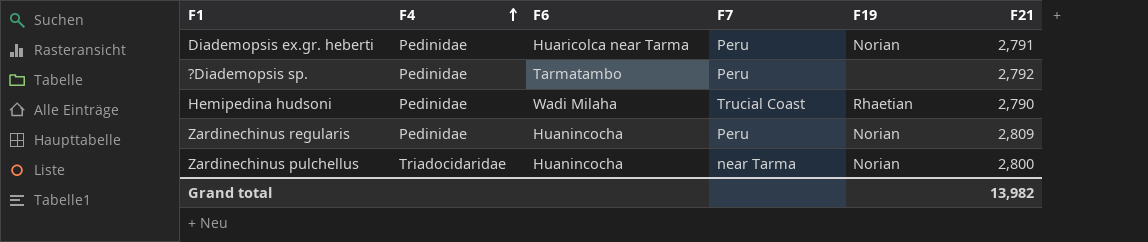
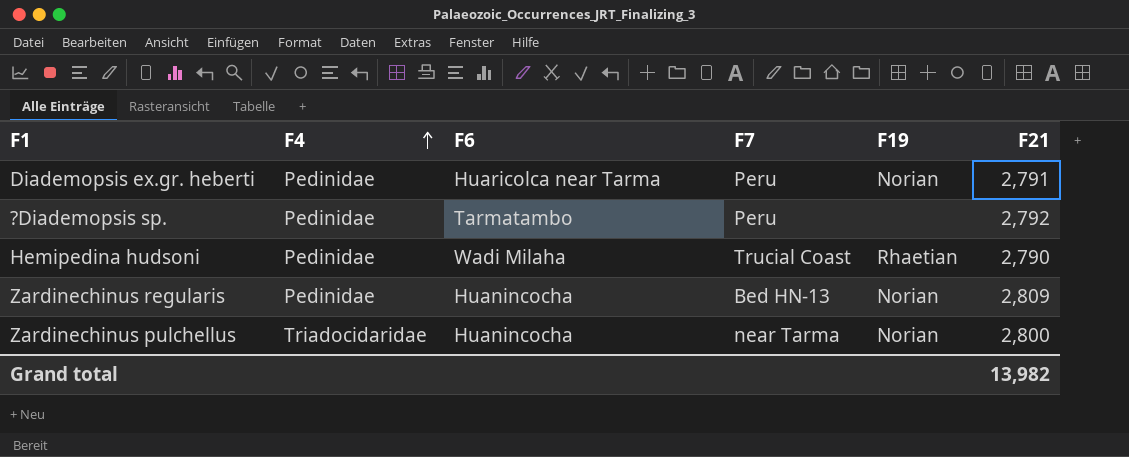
Zardinechinus regularis | F7: Peru -> Bed HN-13

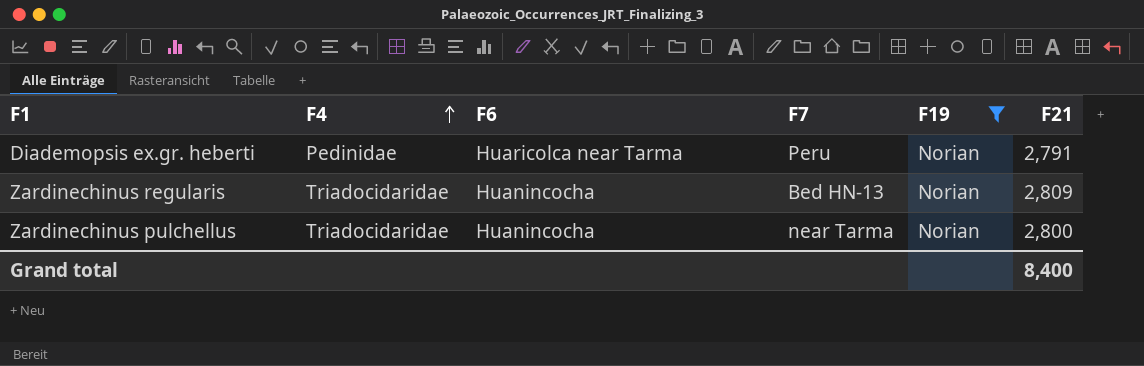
filter: none -> F19 = Norian
Zardinechinus regularis | F4: Pedinidae -> Triadocidaridae
Grand total | F21: 13,982 -> 8,400

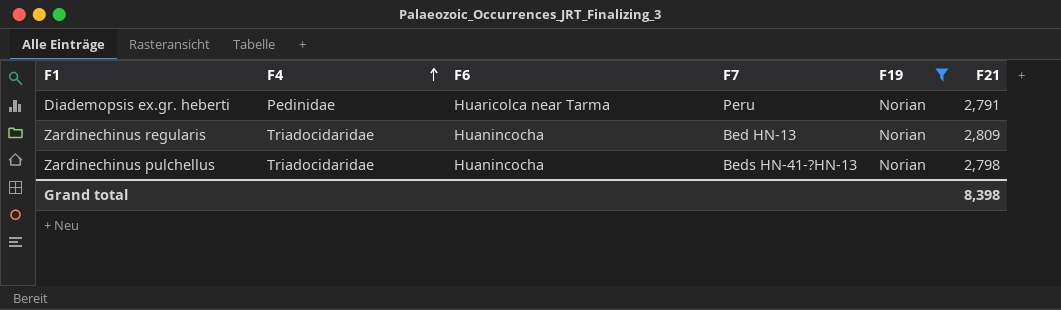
Zardinechinus pulchellus | F7: near Tarma -> Beds HN-41-?HN-13
Zardinechinus pulchellus | F21: 2,800 -> 2,798
Grand total | F21: 8,400 -> 8,398

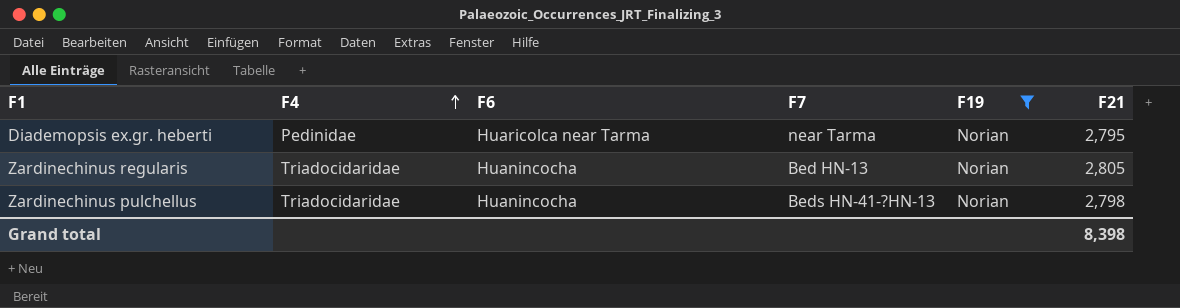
Diademopsis ex.gr. heberti | F7: Peru -> near Tarma
Diademopsis ex.gr. heberti | F21: 2,791 -> 2,795
Zardinechinus regularis | F21: 2,809 -> 2,805

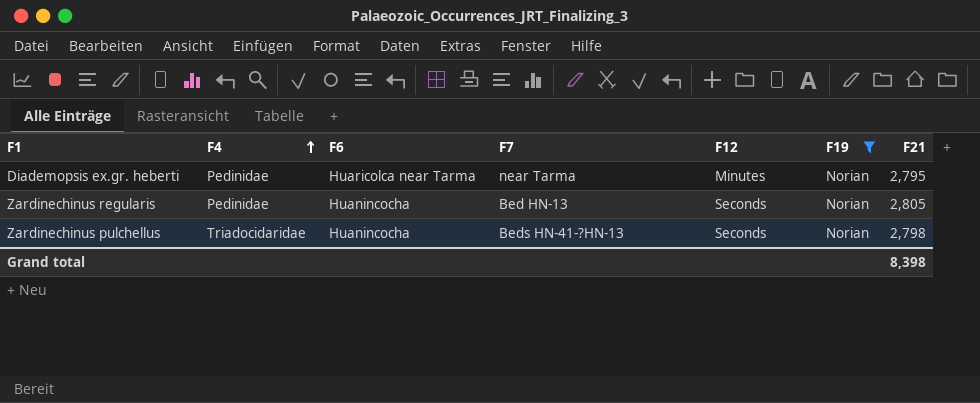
column F12 | position: none -> 5
Zardinechinus regularis | F4: Triadocidaridae -> Pedinidae

